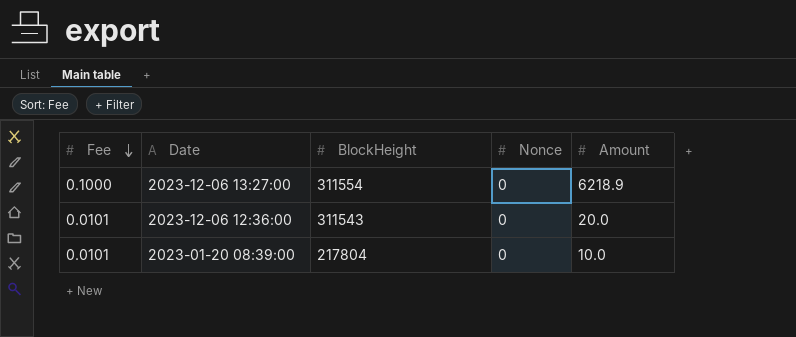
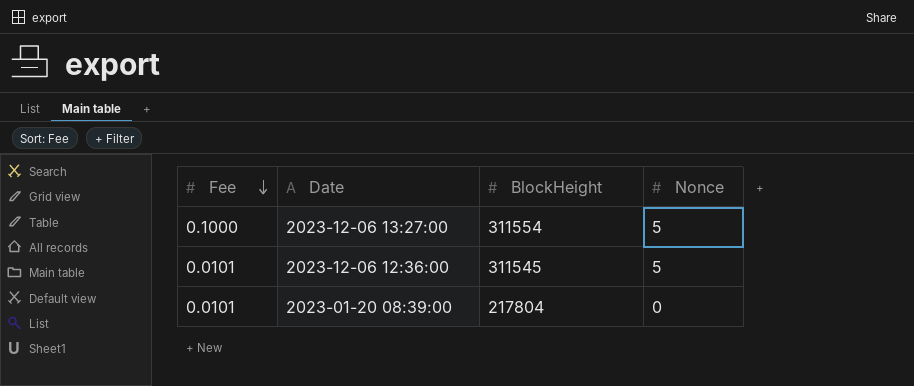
column Amount | position: 5 -> none
2023-12-06 13:27:00 | Nonce: 0 -> 5
2023-12-06 12:36:00 | BlockHeight: 311543 -> 311545
2023-12-06 12:36:00 | Nonce: 0 -> 5

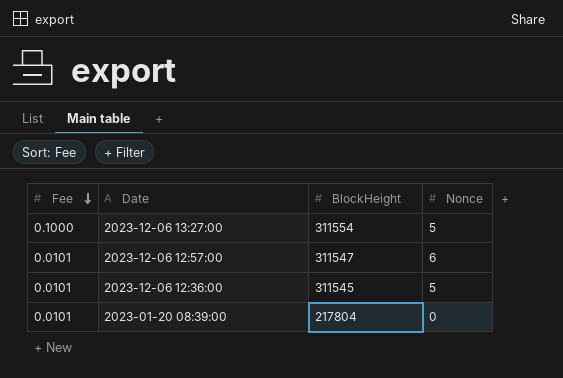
row 2023-12-06 12:57:00: none -> 0.0101 | 311547 | 6

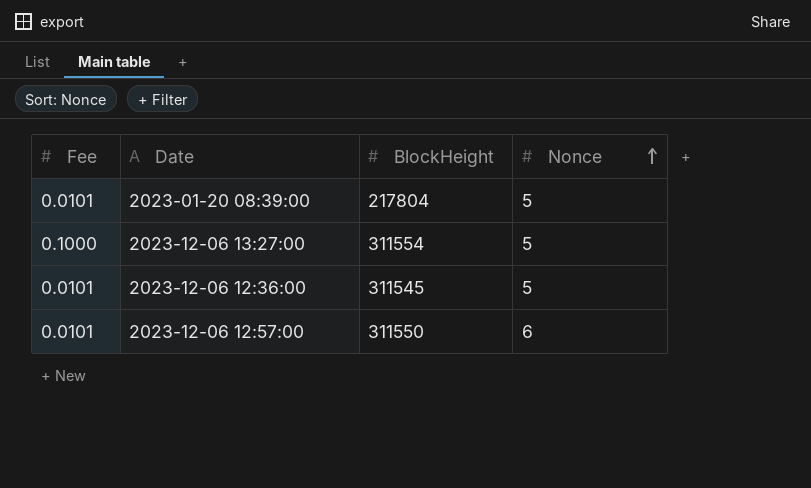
row order: Fee descending -> Nonce ascending
2023-01-20 08:39:00 | Nonce: 0 -> 5
2023-12-06 12:57:00 | BlockHeight: 311547 -> 311550

